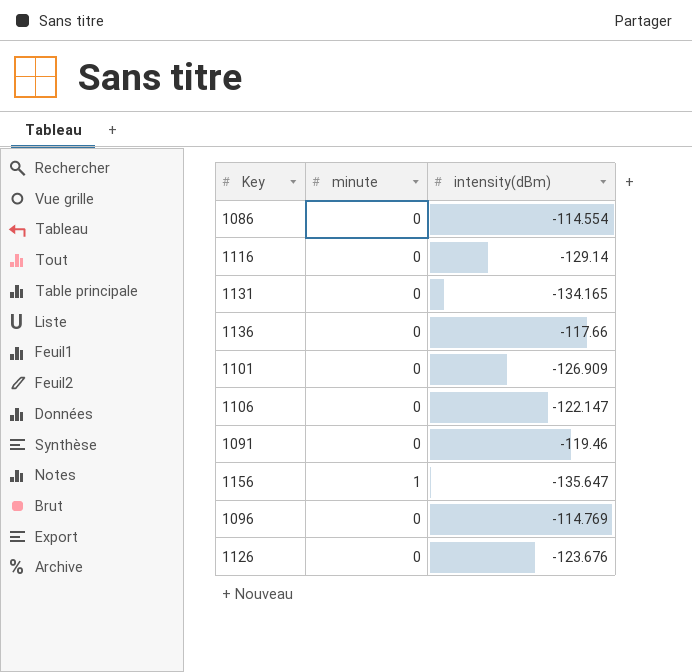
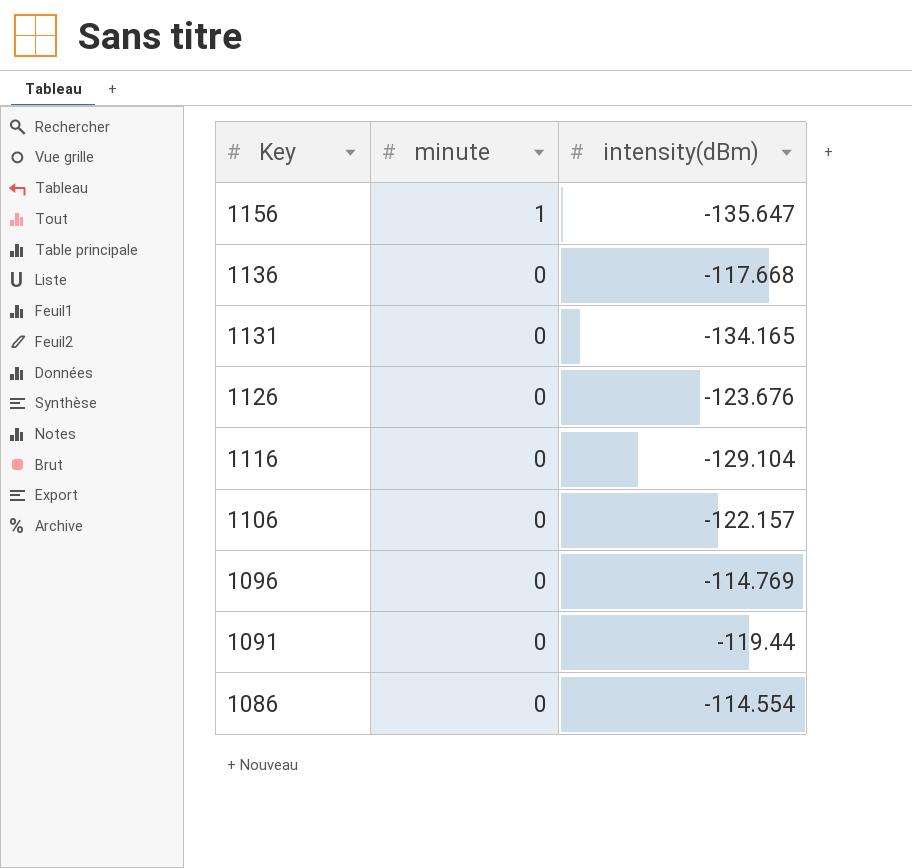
row order: none -> Key descending
row 1101: 0 | -126.909 -> none
1136 | intensity(dBm): -117.66 -> -117.668
1116 | intensity(dBm): -129.14 -> -129.104
1106 | intensity(dBm): -122.147 -> -122.157
1091 | intensity(dBm): -119.46 -> -119.44

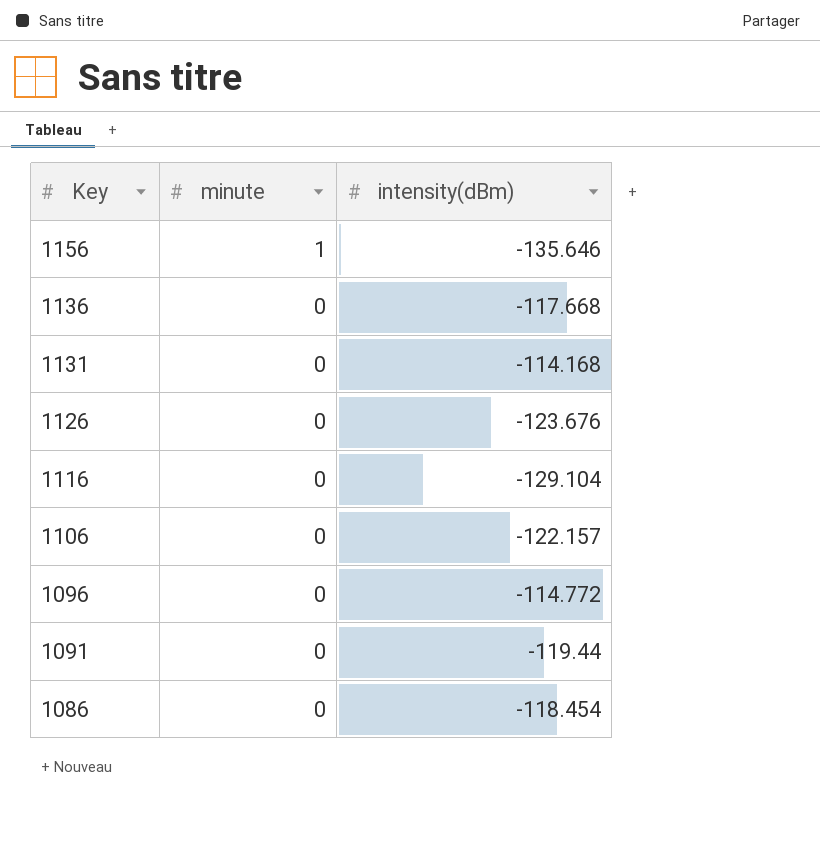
1156 | intensity(dBm): -135.647 -> -135.646
1131 | intensity(dBm): -134.165 -> -114.168
1096 | intensity(dBm): -114.769 -> -114.772
1086 | intensity(dBm): -114.554 -> -118.454

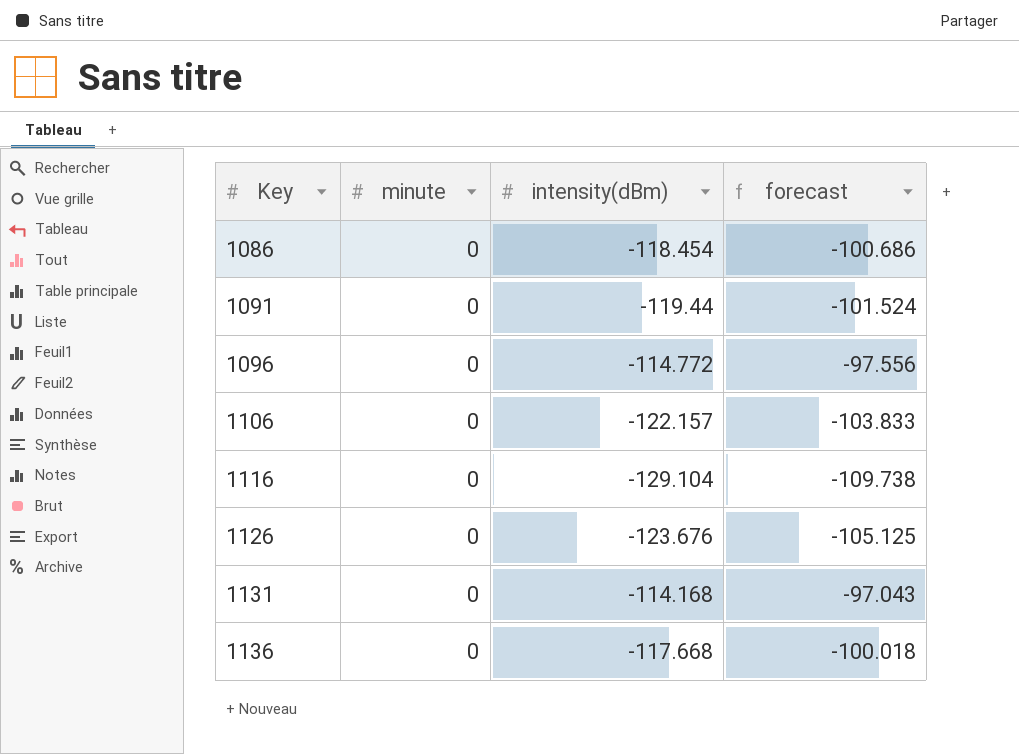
row order: Key descending -> Key ascending
column forecast | formula: none -> [intensity(dBm)] * 0.85
row 1156: 1 | -135.646 -> none

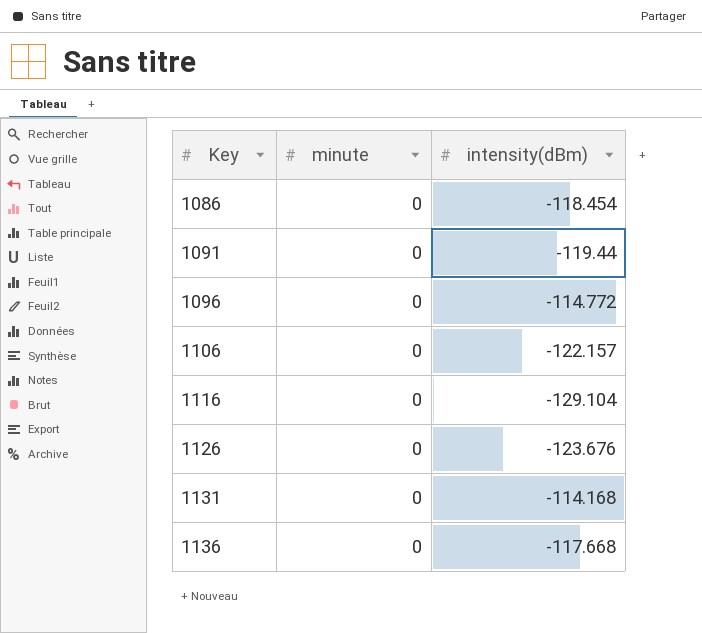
column forecast | formula: [intensity(dBm)] * 0.85 -> none

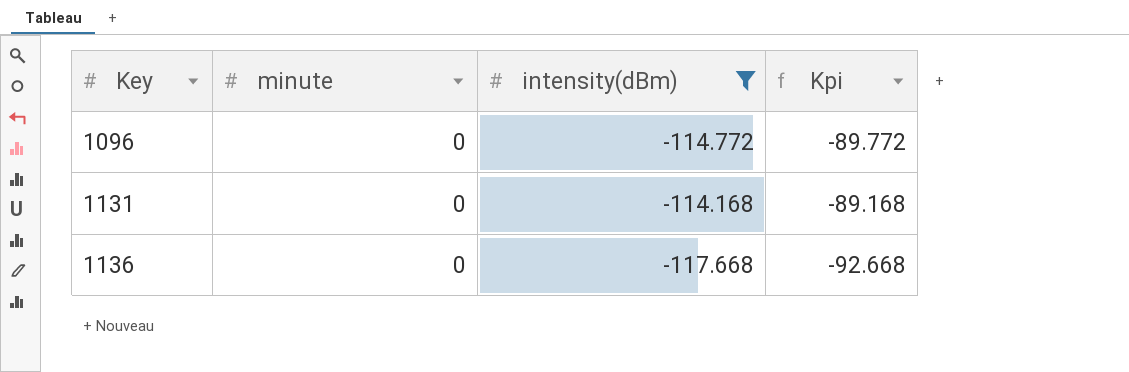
filter: none -> intensity(dBm) >= -117.668
column Kpi | formula: none -> [intensity(dBm)] + 25

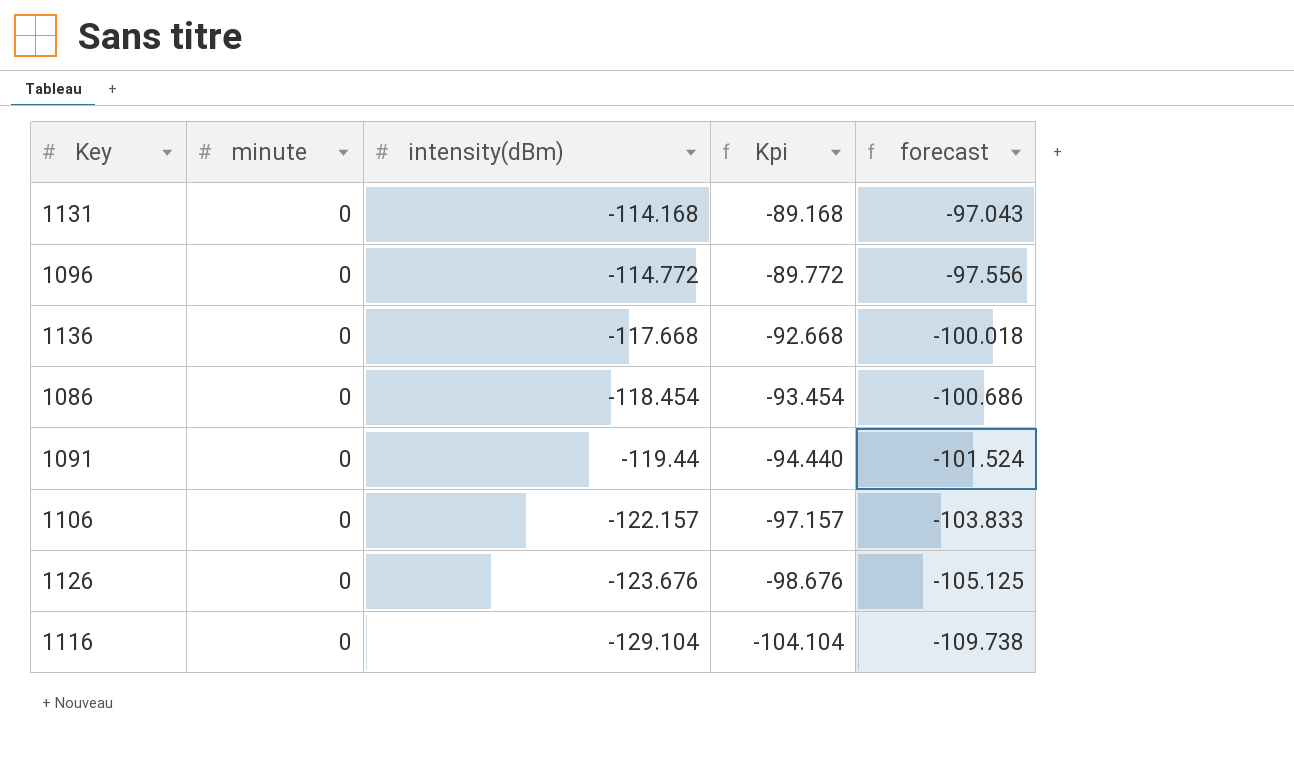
filter: intensity(dBm) >= -117.668 -> none
row order: Key ascending -> intensity(dBm) descending
column forecast | formula: none -> [intensity(dBm)] * 0.85

